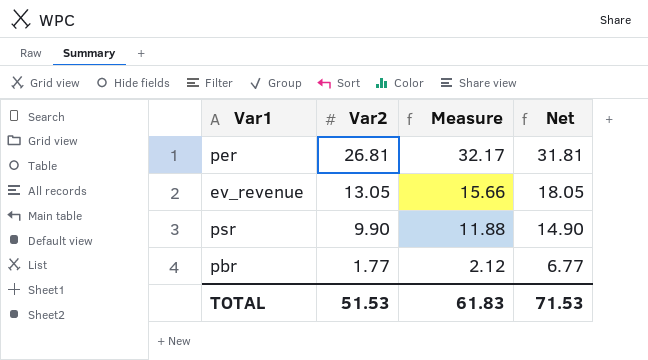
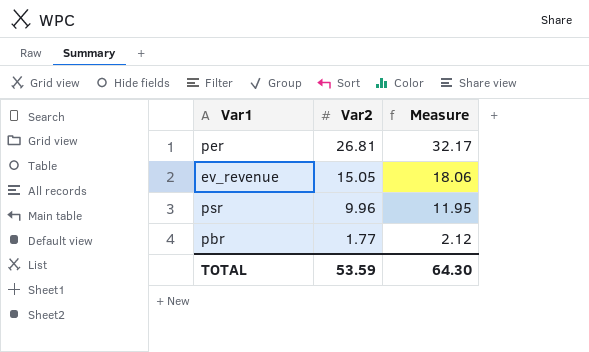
column Net | formula: [Var2] + 5 -> none
ev_revenue | Var2: 13.05 -> 15.05
ev_revenue | Measure: 15.66 -> 18.06
psr | Var2: 9.90 -> 9.96
psr | Measure: 11.88 -> 11.95
TOTAL | Var2: 51.53 -> 53.59
TOTAL | Measure: 61.83 -> 64.30

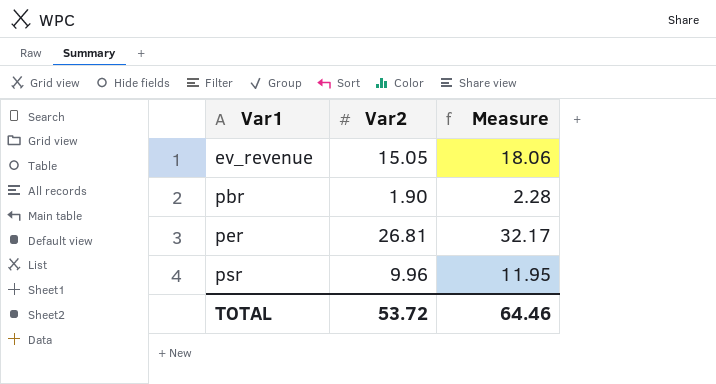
row order: Var2 descending -> Var1 ascending
pbr | Var2: 1.77 -> 1.90
pbr | Measure: 2.12 -> 2.28
TOTAL | Var2: 53.59 -> 53.72
TOTAL | Measure: 64.30 -> 64.46

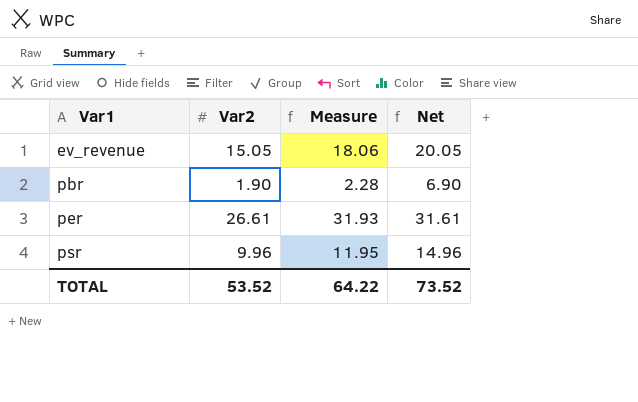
column Net | formula: none -> [Var2] + 5
per | Var2: 26.81 -> 26.61
per | Measure: 32.17 -> 31.93
TOTAL | Var2: 53.72 -> 53.52
TOTAL | Measure: 64.46 -> 64.22

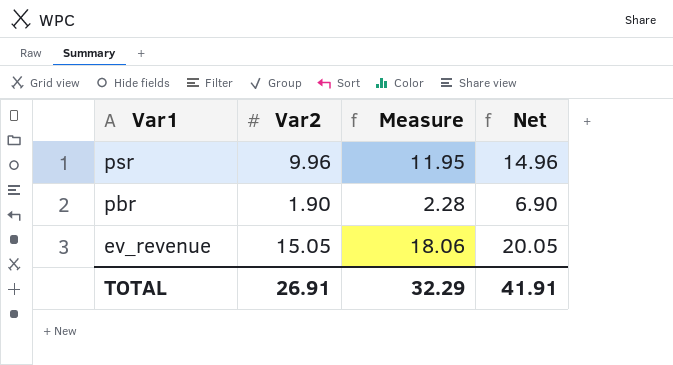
row order: Var1 ascending -> Var1 descending
row per: 26.61 | 31.93 | 31.61 -> none
TOTAL | Var2: 53.52 -> 26.91
TOTAL | Measure: 64.22 -> 32.29
TOTAL | Net: 73.52 -> 41.91

